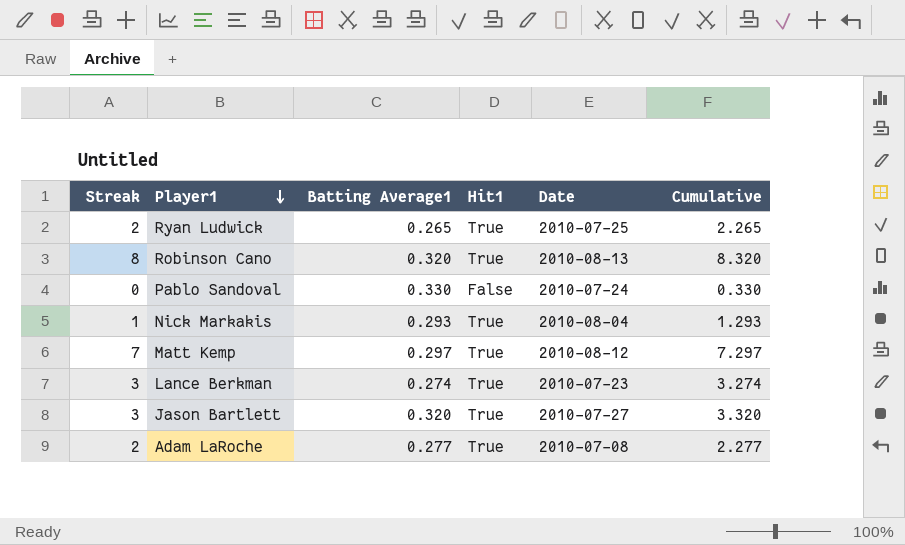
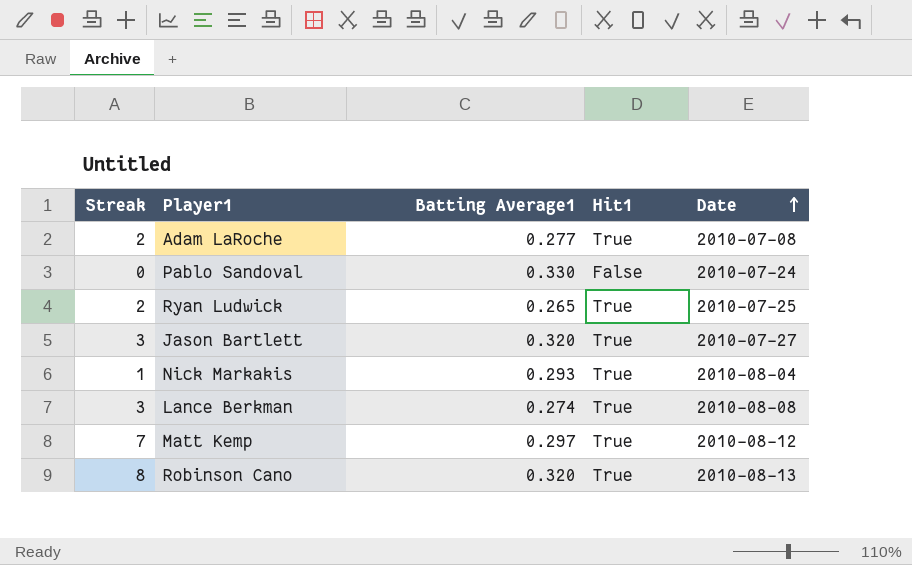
row order: Player1 descending -> Date ascending
column Cumulative | formula: [Streak] + [Batting Average1] -> none
Lance Berkman | Date: 2010-07-23 -> 2010-08-08

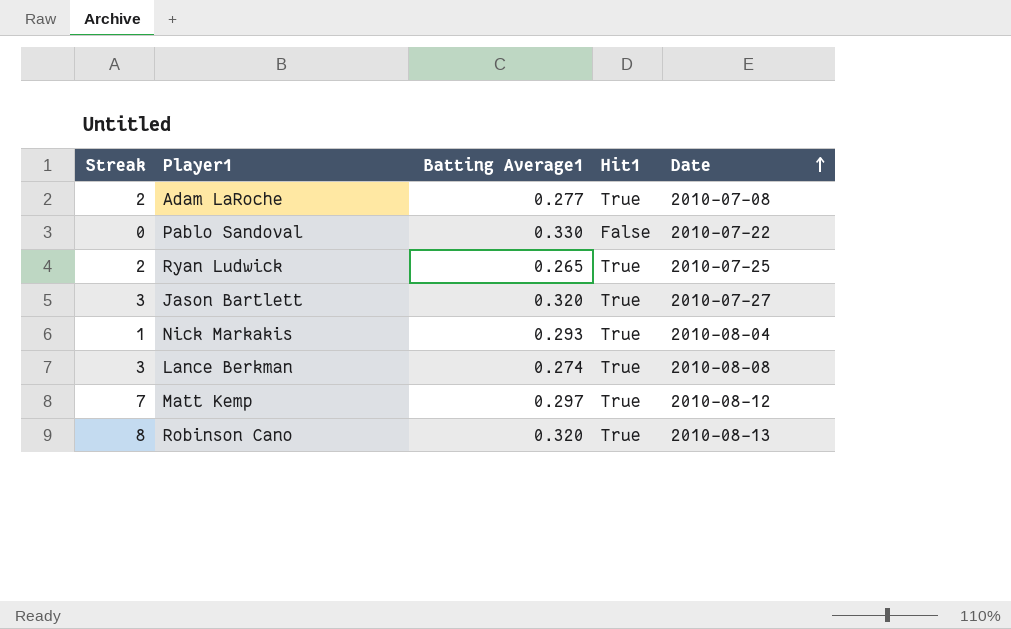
Pablo Sandoval | Date: 2010-07-24 -> 2010-07-22

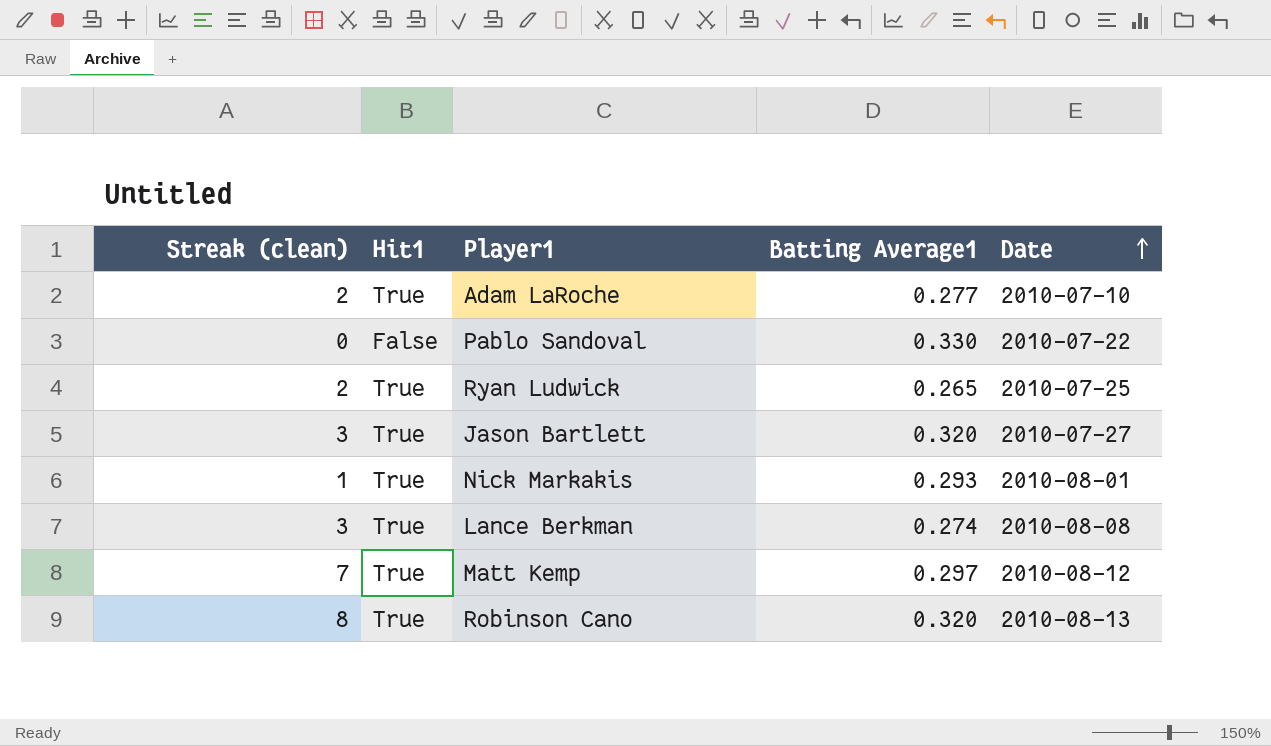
column name: Streak -> Streak (clean)
column Hit1 | position: 4 -> 2
Adam LaRoche | Date: 2010-07-08 -> 2010-07-10
Nick Markakis | Date: 2010-08-04 -> 2010-08-01

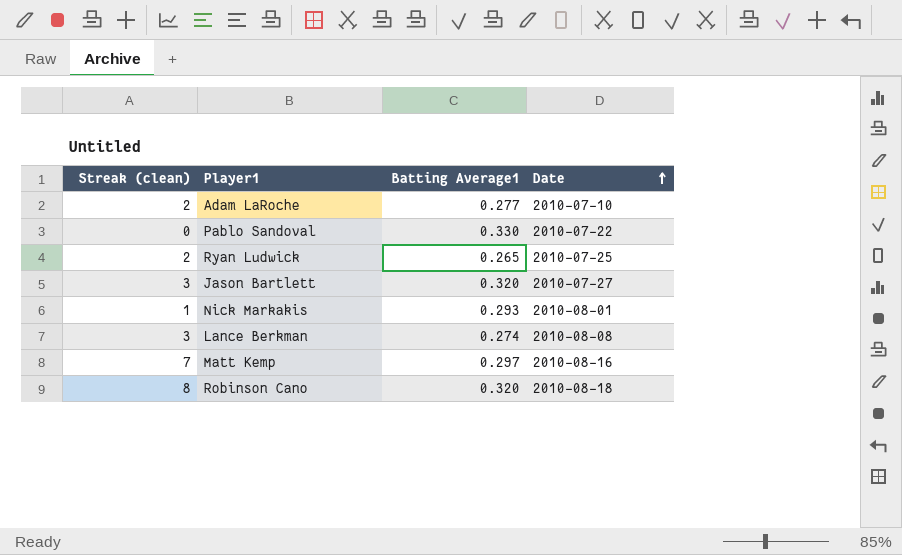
column Hit1 | position: 2 -> none
Matt Kemp | Date: 2010-08-12 -> 2010-08-16
Robinson Cano | Date: 2010-08-13 -> 2010-08-18

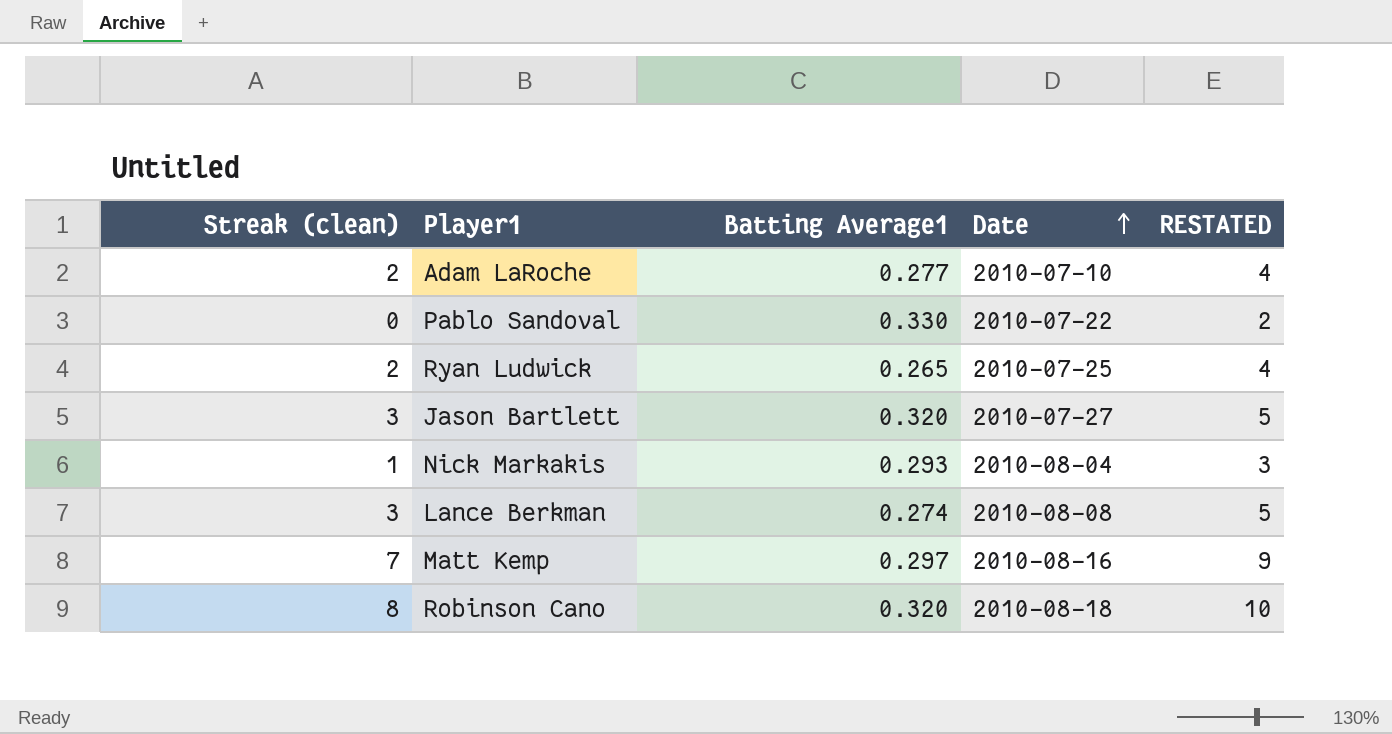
column RESTATED | formula: none -> [Streak (clean)] + 2
Nick Markakis | Date: 2010-08-01 -> 2010-08-04

